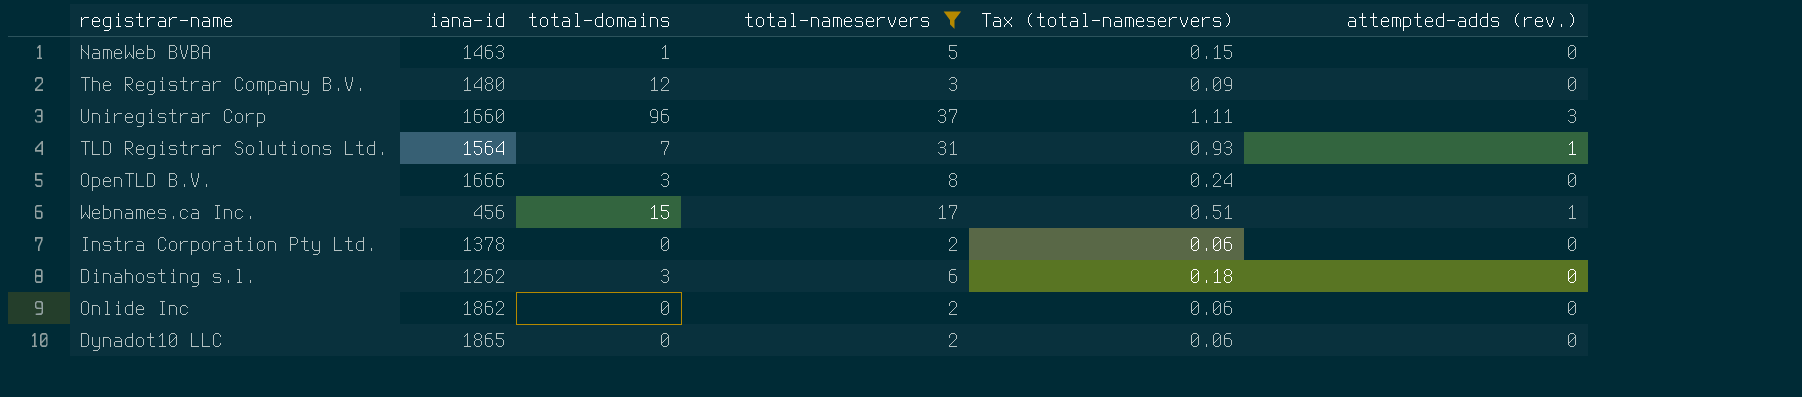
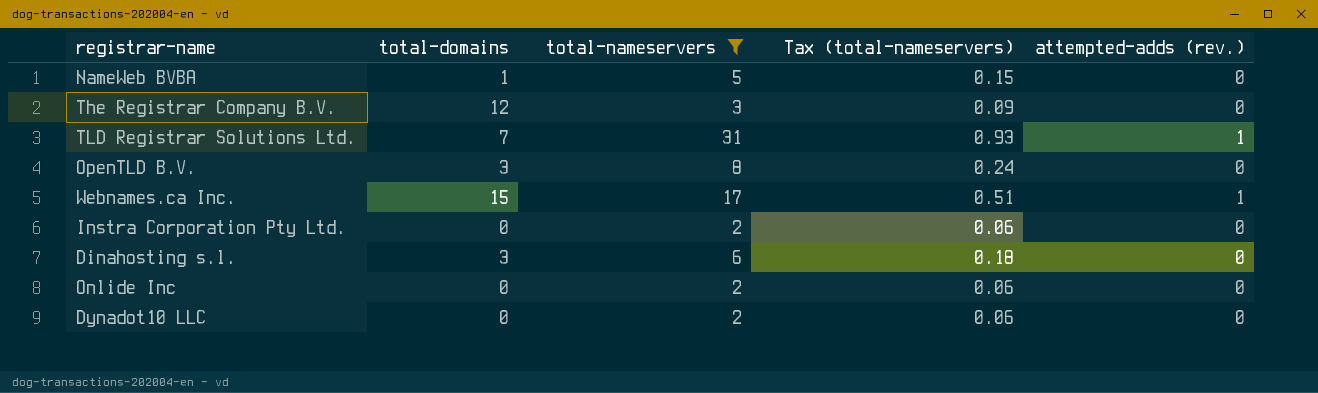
column iana-id | position: 2 -> none
row Uniregistrar Corp: 1660 | 96 | 37 | 1.11 | 3 -> none

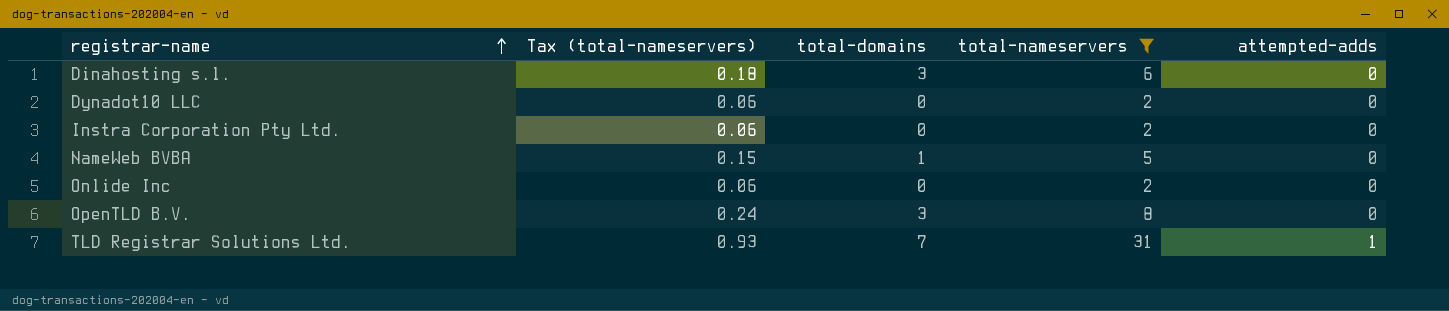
row order: none -> registrar-name ascending
column Tax (total-nameservers) | position: 4 -> 2
column name: attempted-adds (rev.) -> attempted-adds
row The Registrar Company B.V.: 12 | 3 | 0.09 | 0 -> none
row Webnames.ca Inc.: 15 | 17 | 0.51 | 1 -> none

